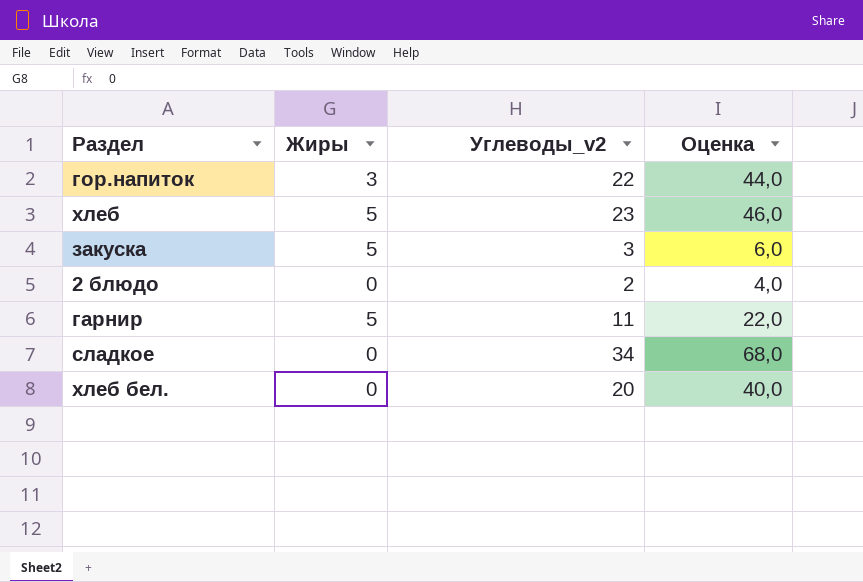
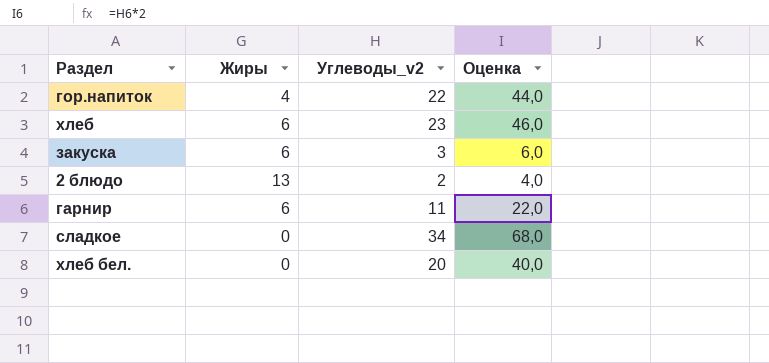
гор.напиток | Жиры: 3 -> 4
хлеб | Жиры: 5 -> 6
закуска | Жиры: 5 -> 6
2 блюдо | Жиры: 0 -> 13
гарнир | Жиры: 5 -> 6

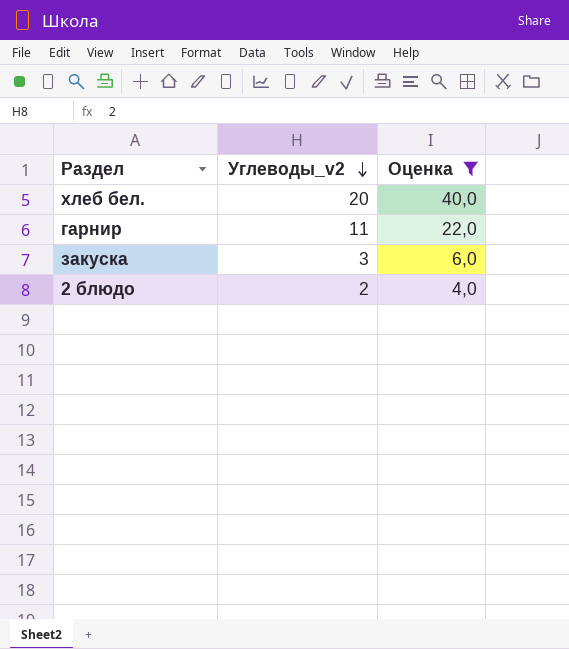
filter: none -> Оценка <= 40,0
row order: none -> Углеводы_v2 descending
column Жиры | position: 2 -> none

